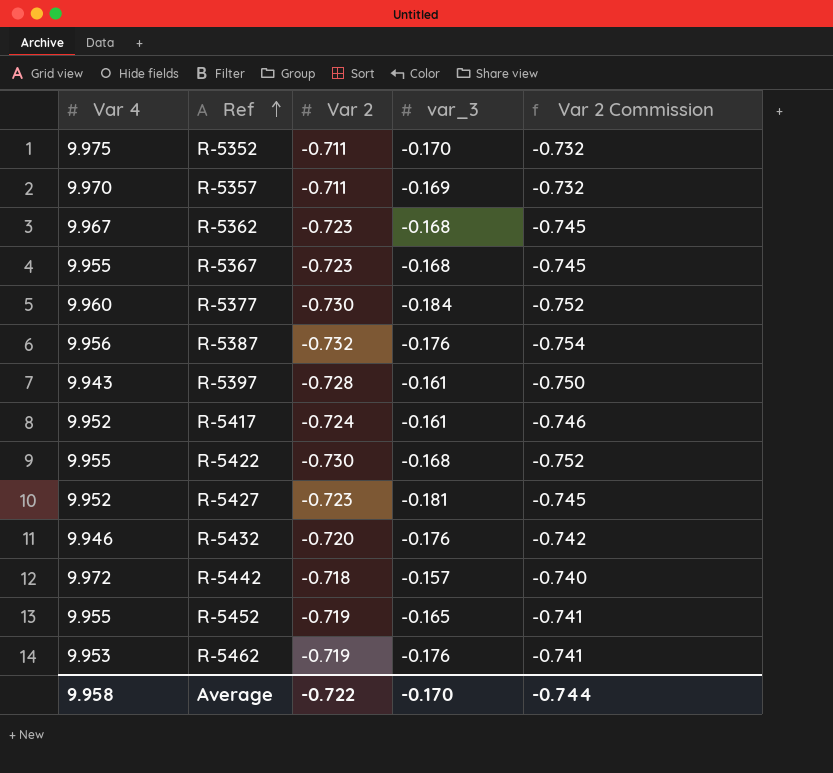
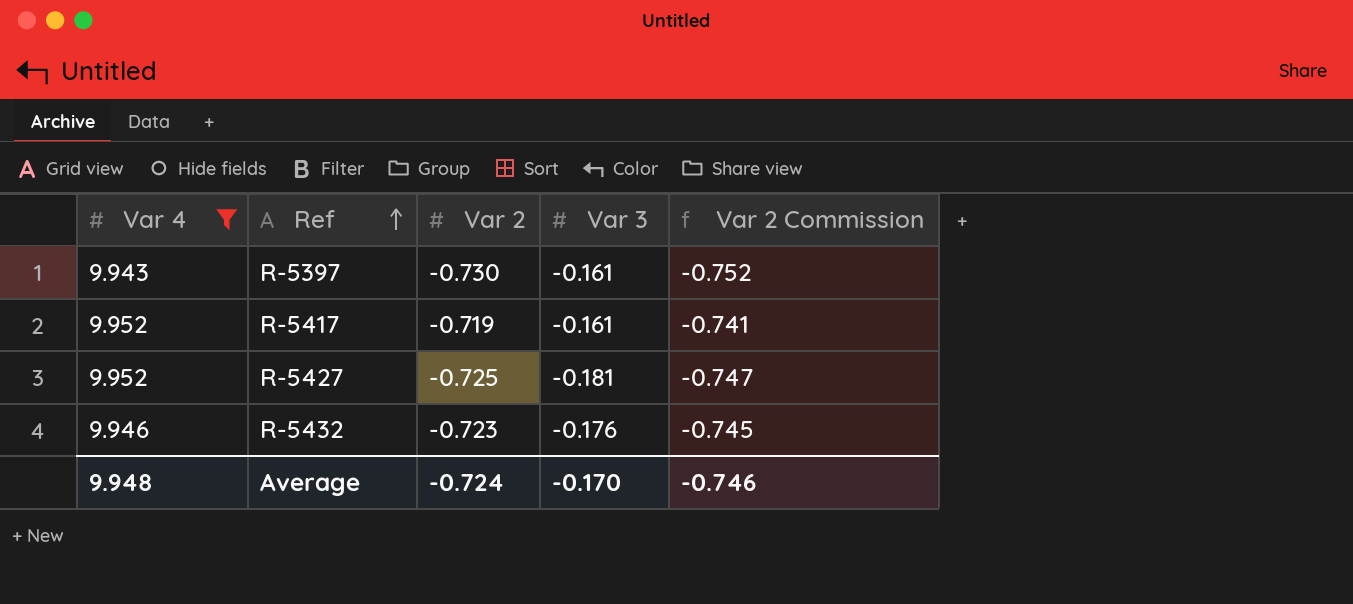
filter: none -> Var 4 <= 9.952
column name: var_3 -> Var 3
R-5397 | Var 2: -0.728 -> -0.730
R-5397 | Var 2 Commission: -0.750 -> -0.752
R-5417 | Var 2: -0.724 -> -0.719
R-5417 | Var 2 Commission: -0.746 -> -0.741
R-5427 | Var 2: -0.723 -> -0.725
R-5427 | Var 2 Commission: -0.745 -> -0.747
R-5432 | Var 2: -0.720 -> -0.723
R-5432 | Var 2 Commission: -0.742 -> -0.745
Average | Var 4: 9.958 -> 9.948
Average | Var 2: -0.722 -> -0.724
Average | Var 2 Commission: -0.744 -> -0.746

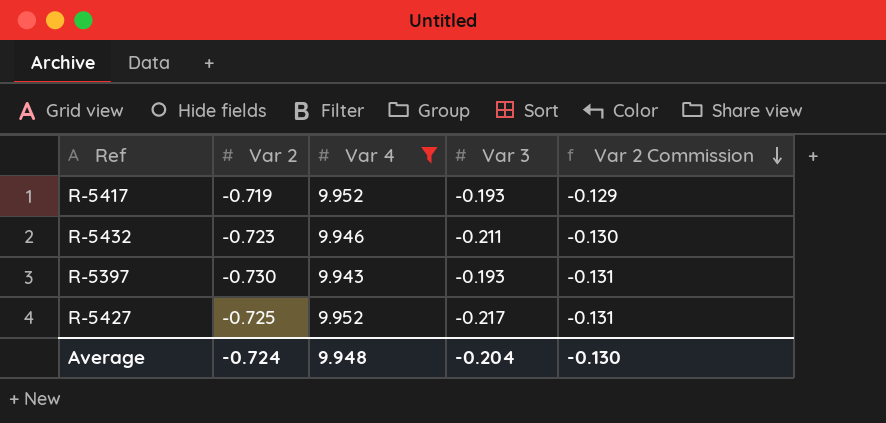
row order: Ref ascending -> Var 2 Commission descending
column Var 4 | position: 1 -> 3
column Var 2 Commission | formula: [Var 2] * 1.03 -> [Var 2] * 0.18
R-5417 | Var 3: -0.161 -> -0.193
R-5432 | Var 3: -0.176 -> -0.211
R-5397 | Var 3: -0.161 -> -0.193
R-5427 | Var 3: -0.181 -> -0.217
Average | Var 3: -0.170 -> -0.204
Average | Var 2 Commission: -0.746 -> -0.130

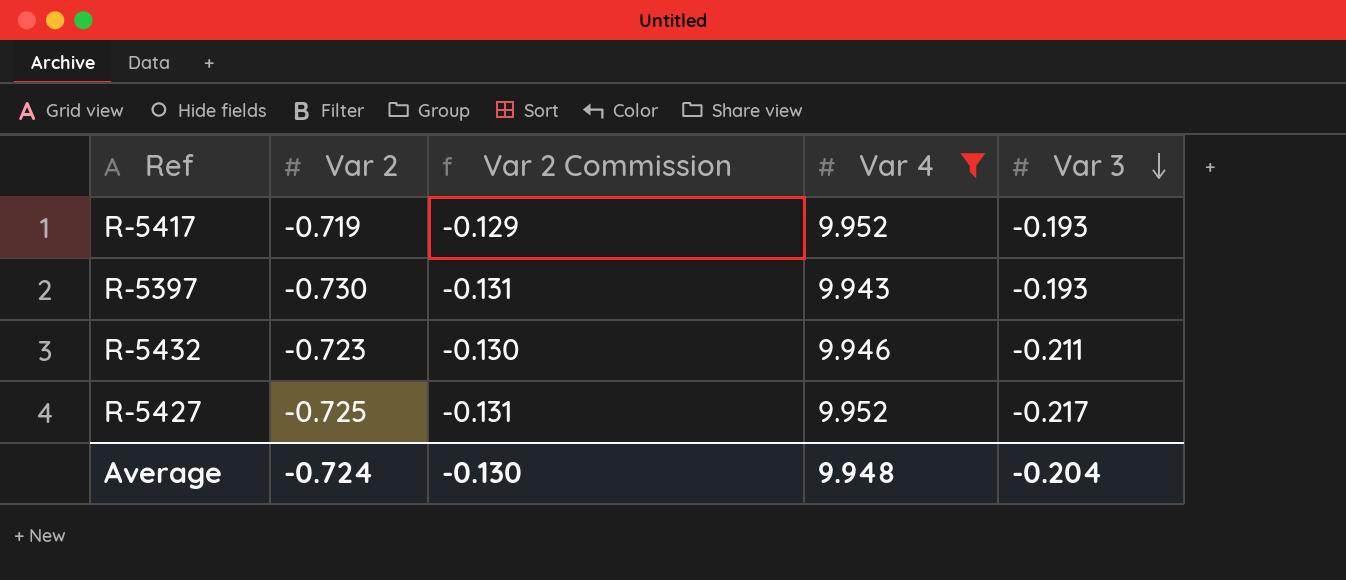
row order: Var 2 Commission descending -> Var 3 descending
column Var 2 Commission | position: 5 -> 3

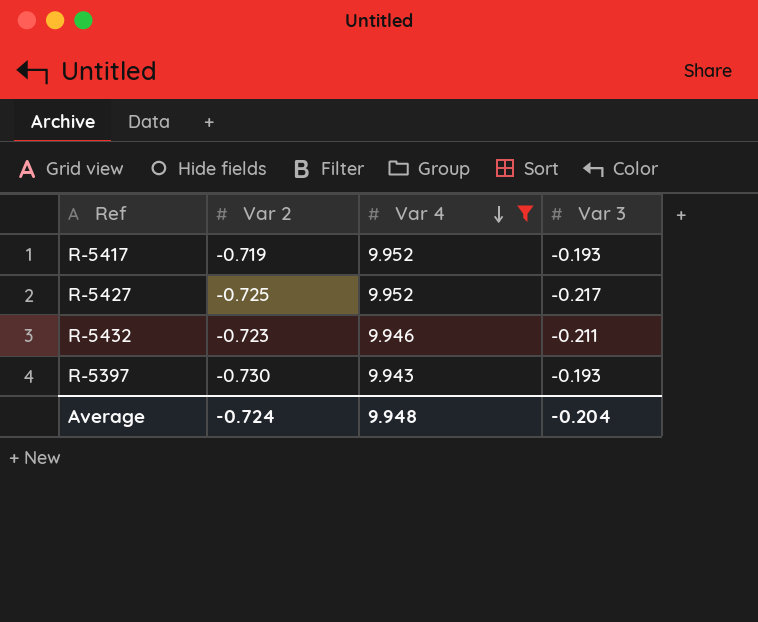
row order: Var 3 descending -> Var 4 descending
column Var 2 Commission | formula: [Var 2] * 0.18 -> none

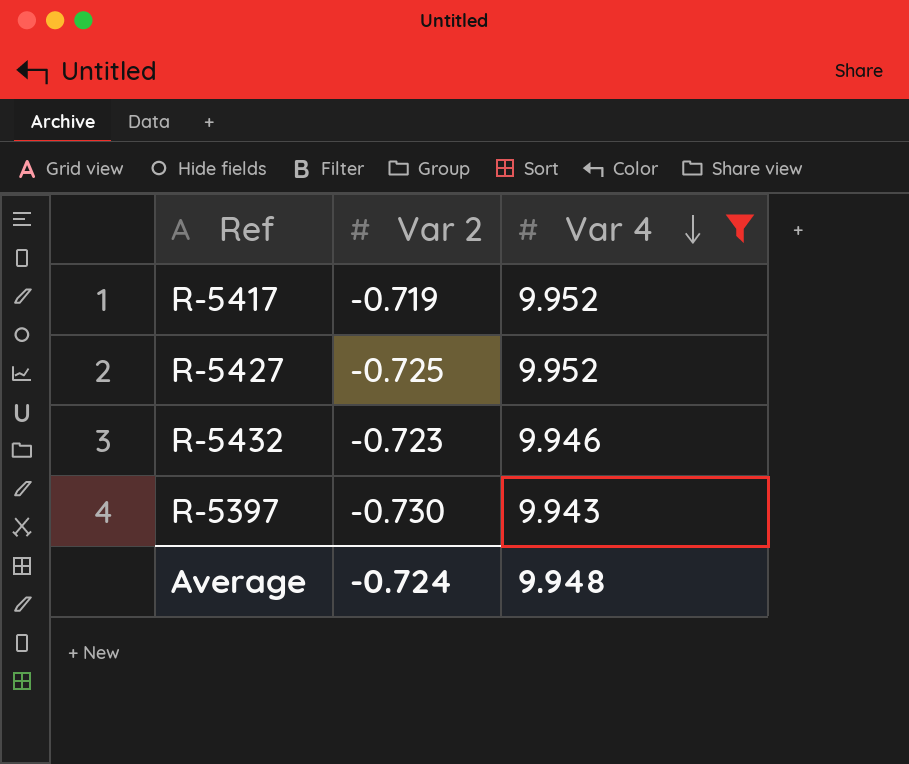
column Var 3 | position: 4 -> none

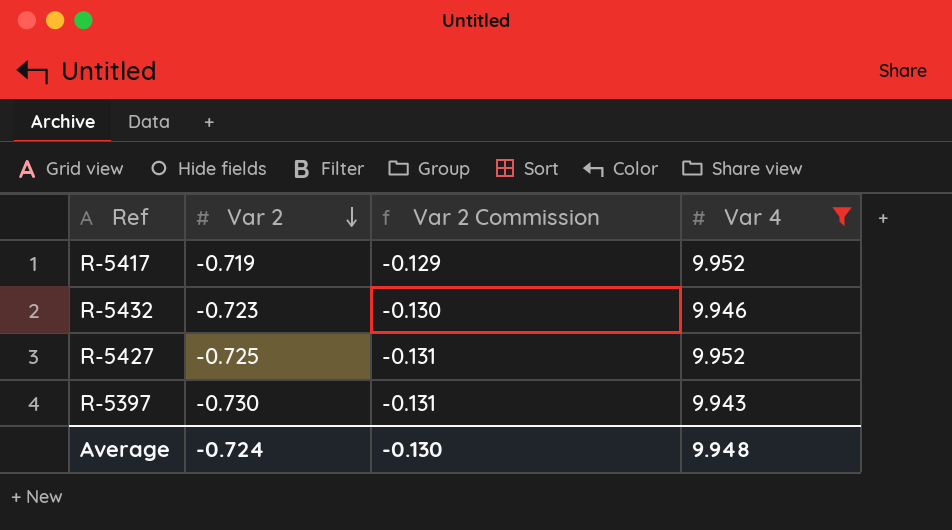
row order: Var 4 descending -> Var 2 descending
column Var 2 Commission | formula: none -> [Var 2] * 0.18

